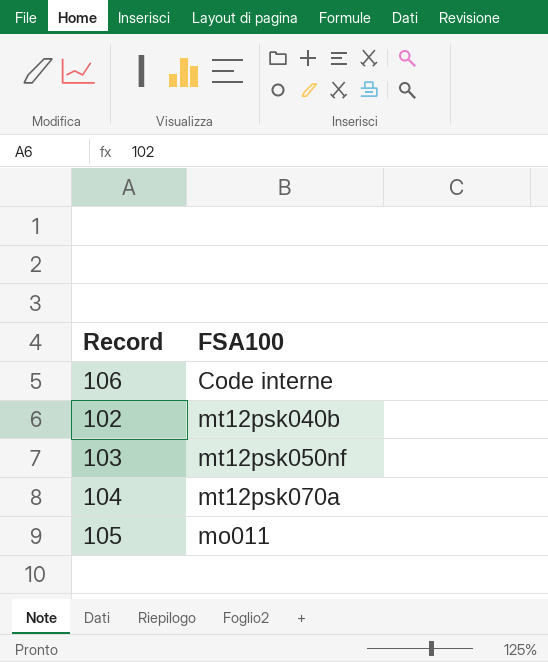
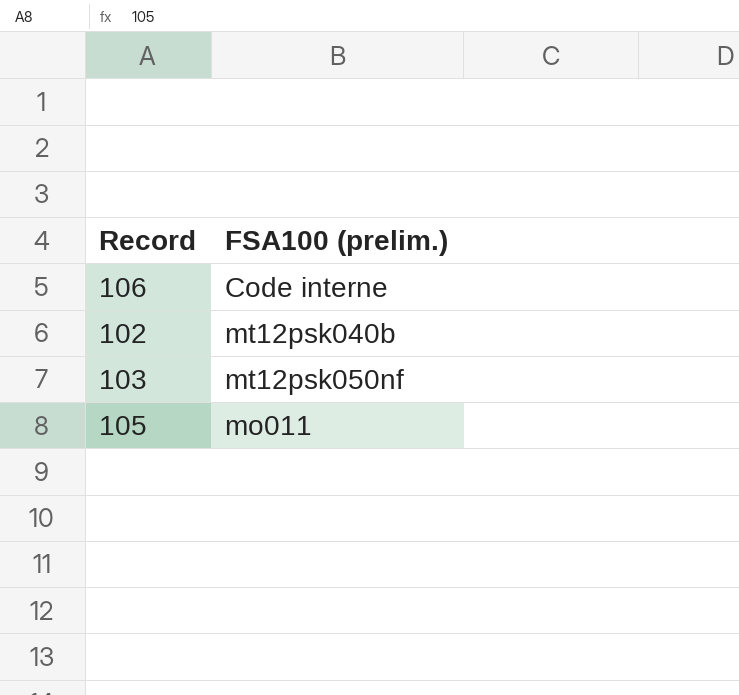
column name: FSA100 -> FSA100 (prelim.)
row 104: mt12psk070a -> none

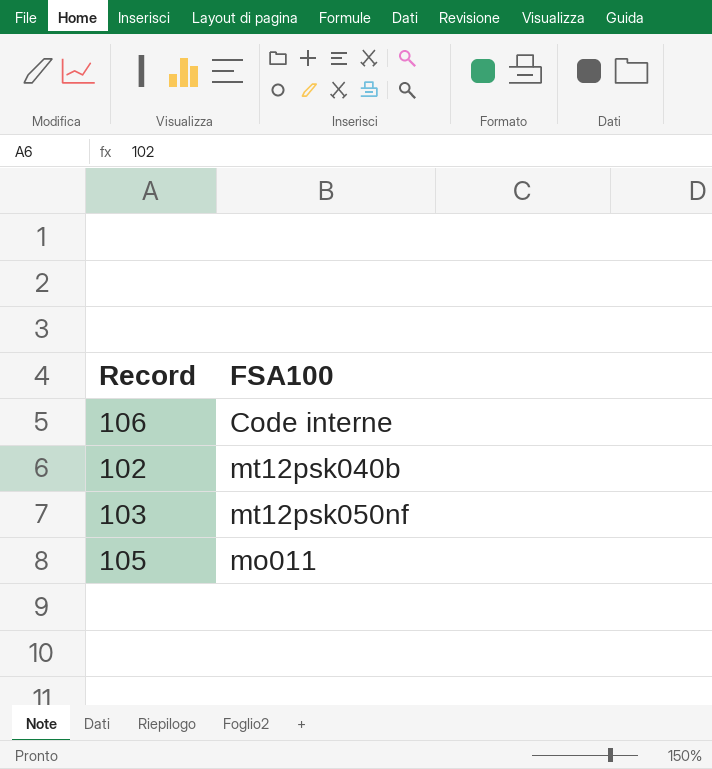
column name: FSA100 (prelim.) -> FSA100

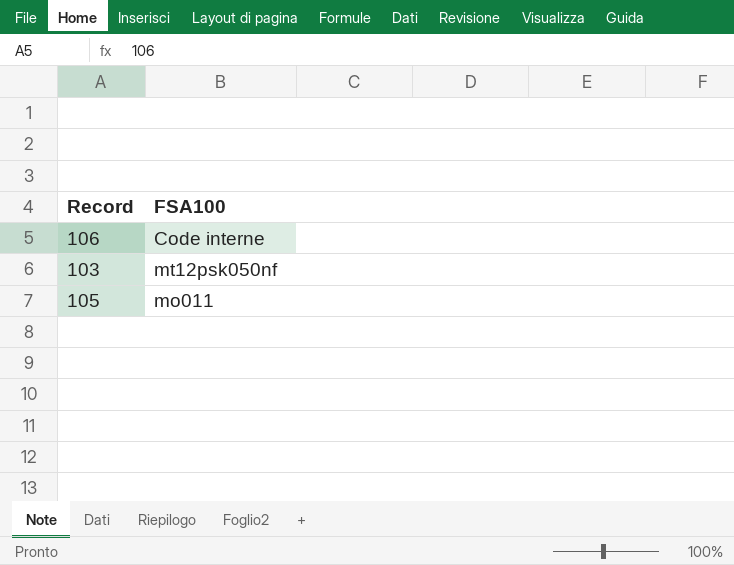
row 102: mt12psk040b -> none

